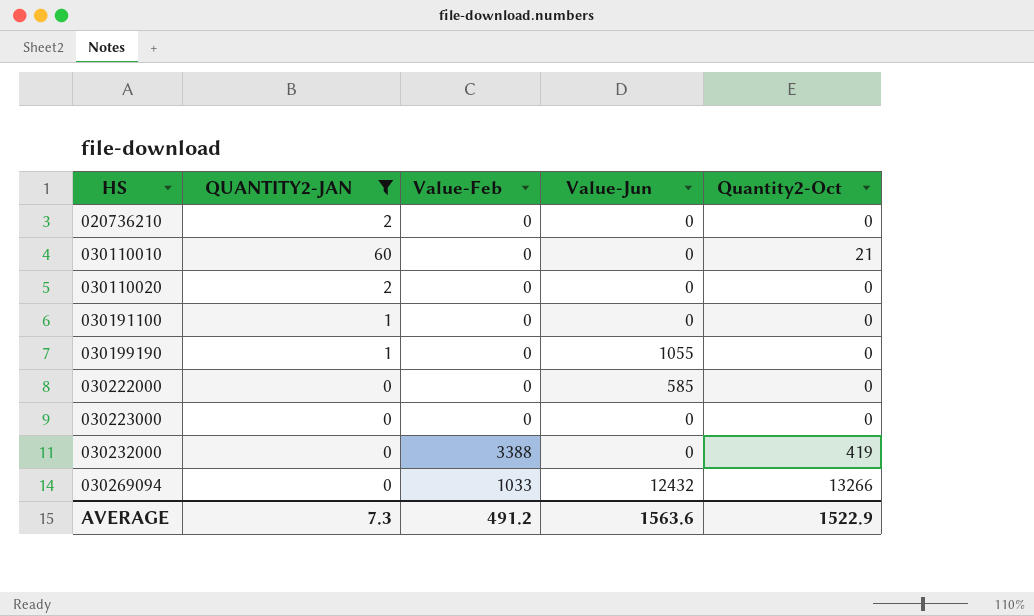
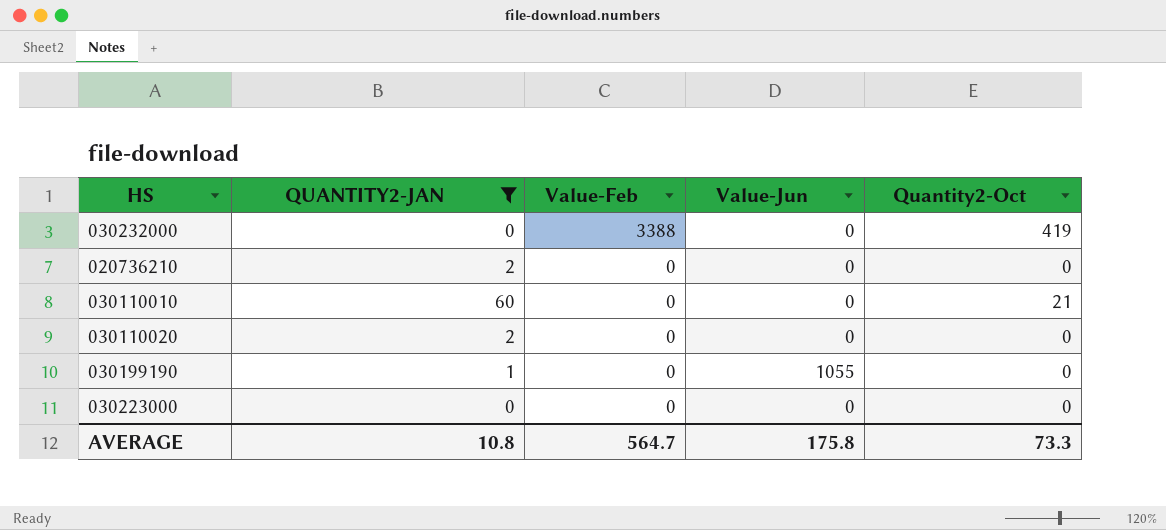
row order: HS ascending -> Value-Feb descending
row 030191100: 1 | 0 | 0 | 0 -> none
row 030222000: 0 | 0 | 585 | 0 -> none
row 030269094: 0 | 1033 | 12432 | 13266 -> none
AVERAGE | QUANTITY2-JAN: 7.3 -> 10.8
AVERAGE | Value-Feb: 491.2 -> 564.7
AVERAGE | Value-Jun: 1563.6 -> 175.8
AVERAGE | Quantity2-Oct: 1522.9 -> 73.3

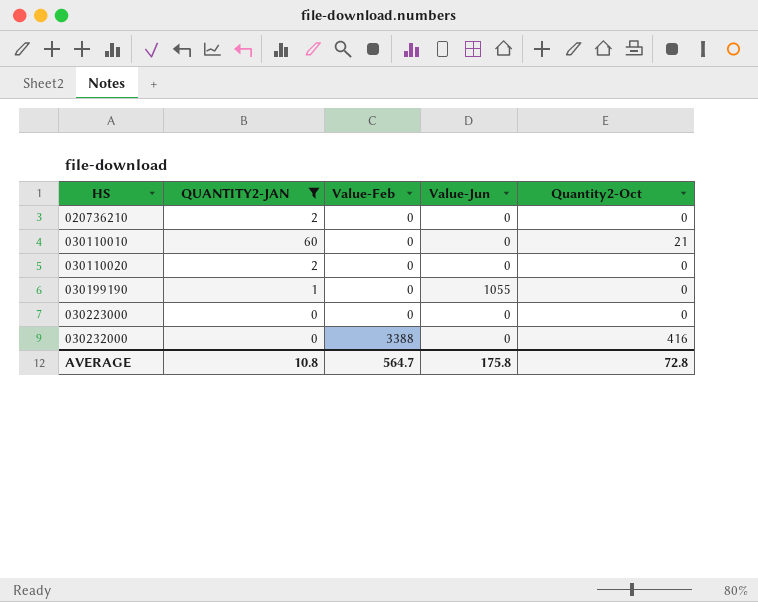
row order: Value-Feb descending -> HS ascending
030232000 | Quantity2-Oct: 419 -> 416
AVERAGE | Quantity2-Oct: 73.3 -> 72.8

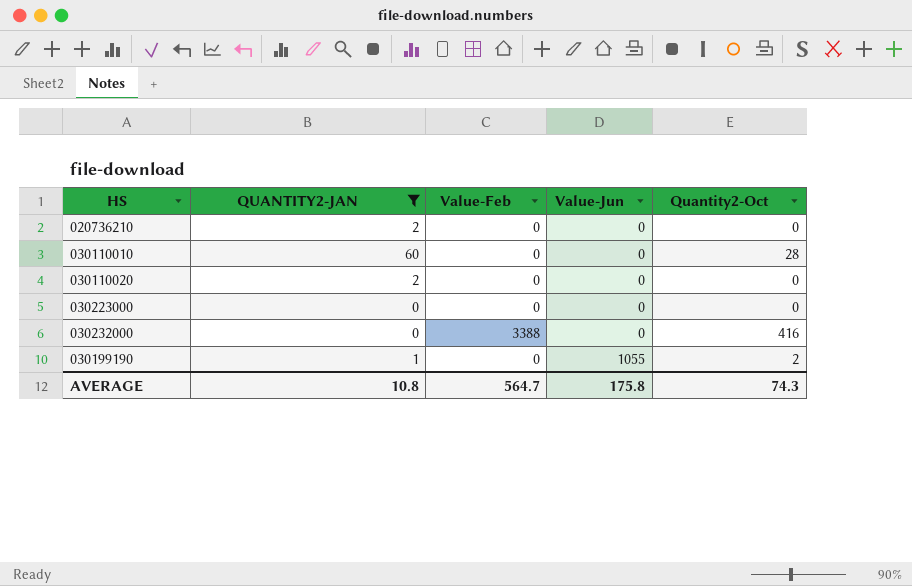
row order: HS ascending -> Value-Jun ascending
030110010 | Quantity2-Oct: 21 -> 28
030199190 | Quantity2-Oct: 0 -> 2
AVERAGE | Quantity2-Oct: 72.8 -> 74.3

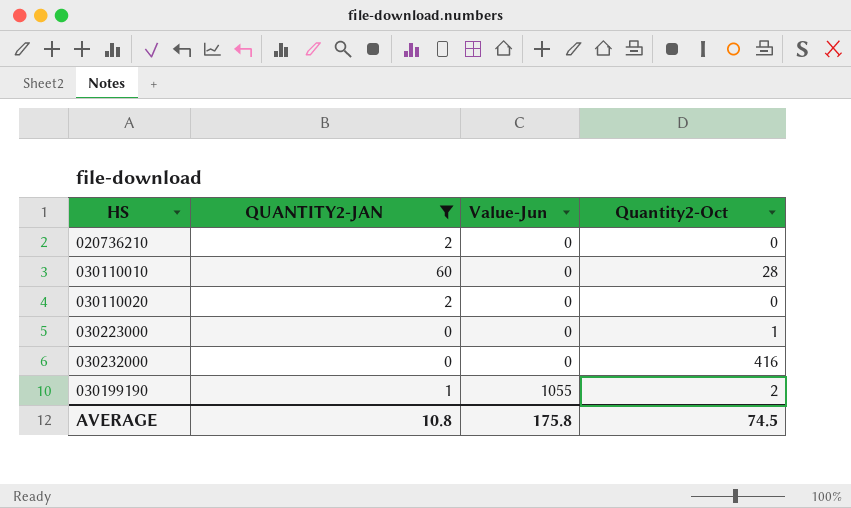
column Value-Feb | position: 3 -> none
030223000 | Quantity2-Oct: 0 -> 1
AVERAGE | Quantity2-Oct: 74.3 -> 74.5

